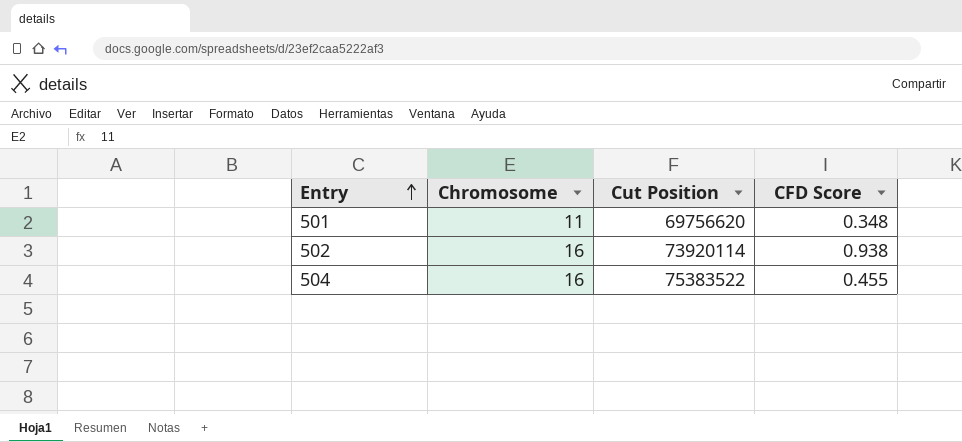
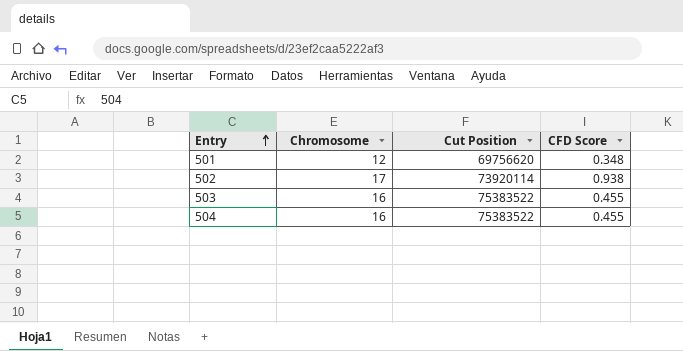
501 | Chromosome: 11 -> 12
502 | Chromosome: 16 -> 17
row 503: none -> 16 | 75383522 | 0.455

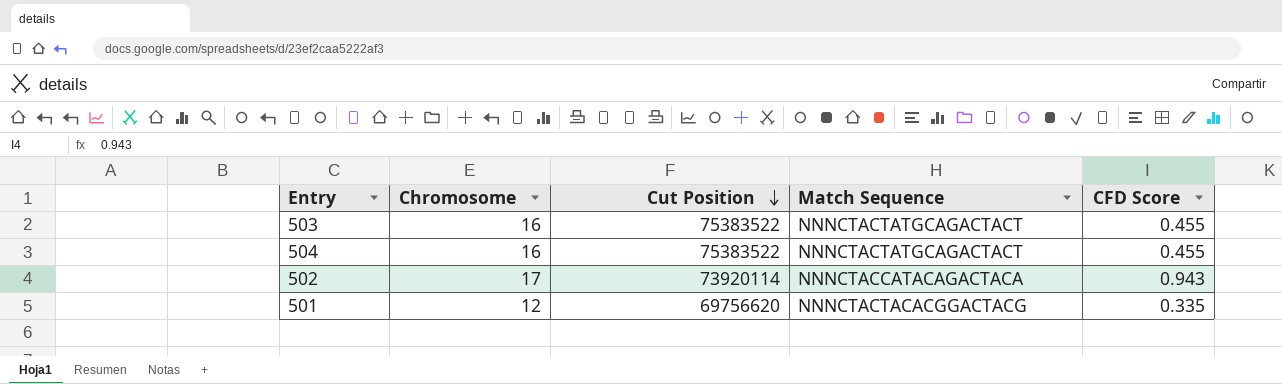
row order: Entry ascending -> Cut Position descending
column Match Sequence | position: none -> 4
502 | CFD Score: 0.938 -> 0.943
501 | CFD Score: 0.348 -> 0.335

